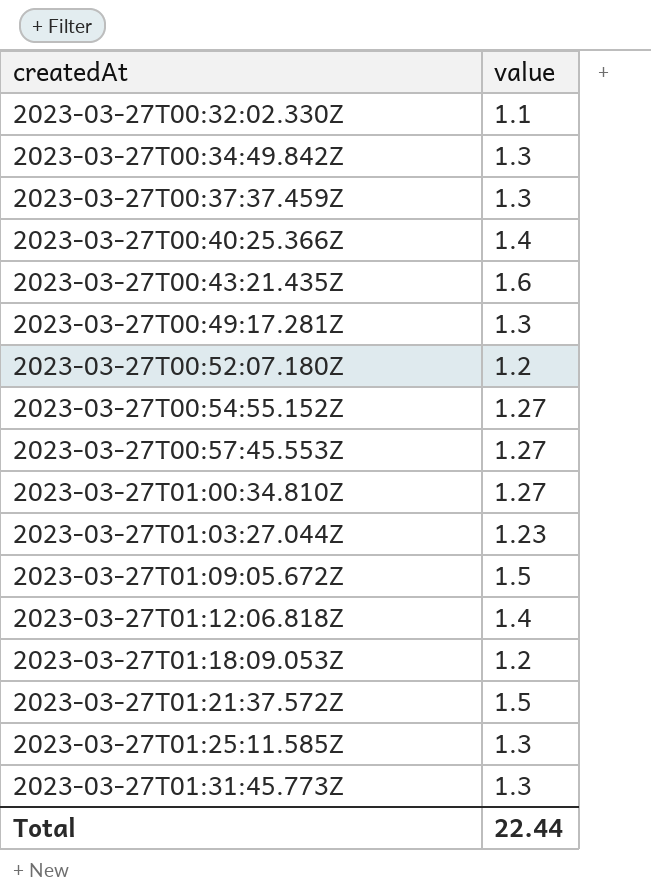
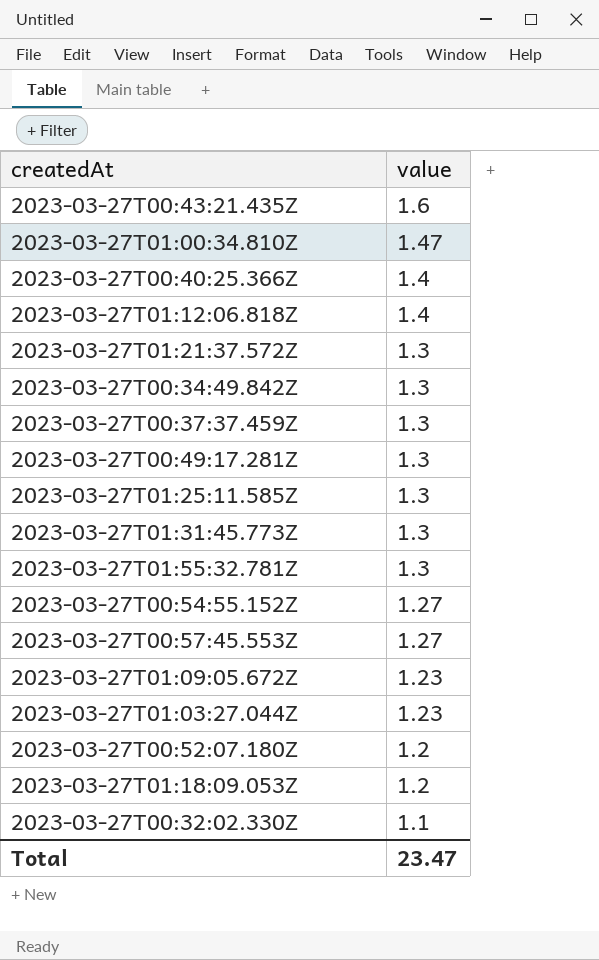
row order: createdAt ascending -> value descending
2023-03-27T01:00:34.810Z | value: 1.27 -> 1.47
2023-03-27T01:21:37.572Z | value: 1.5 -> 1.3
row 2023-03-27T01:55:32.781Z: none -> 1.3
2023-03-27T01:09:05.672Z | value: 1.5 -> 1.23
Total | value: 22.44 -> 23.47

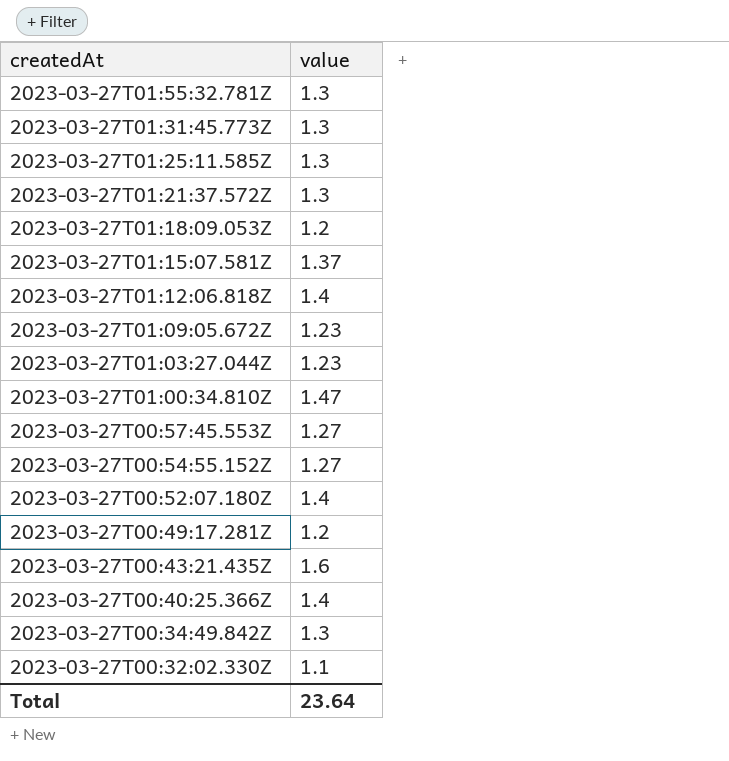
row order: value descending -> createdAt descending
row 2023-03-27T00:37:37.459Z: 1.3 -> none
row 2023-03-27T01:15:07.581Z: none -> 1.37
2023-03-27T00:52:07.180Z | value: 1.2 -> 1.4
2023-03-27T00:49:17.281Z | value: 1.3 -> 1.2
Total | value: 23.47 -> 23.64

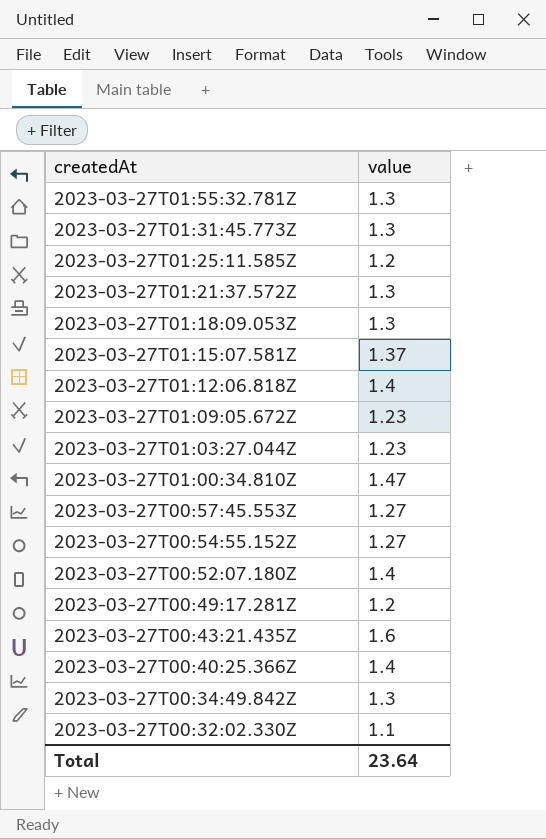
2023-03-27T01:25:11.585Z | value: 1.3 -> 1.2
2023-03-27T01:18:09.053Z | value: 1.2 -> 1.3

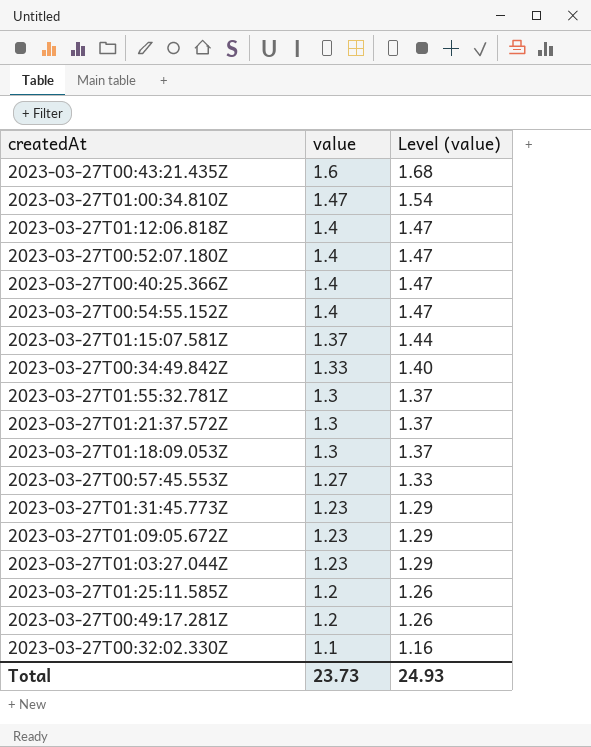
row order: createdAt descending -> value descending
column Level (value) | formula: none -> [value] * 1.05
2023-03-27T00:54:55.152Z | value: 1.27 -> 1.4
2023-03-27T00:34:49.842Z | value: 1.3 -> 1.33
2023-03-27T01:31:45.773Z | value: 1.3 -> 1.23
Total | value: 23.64 -> 23.73

